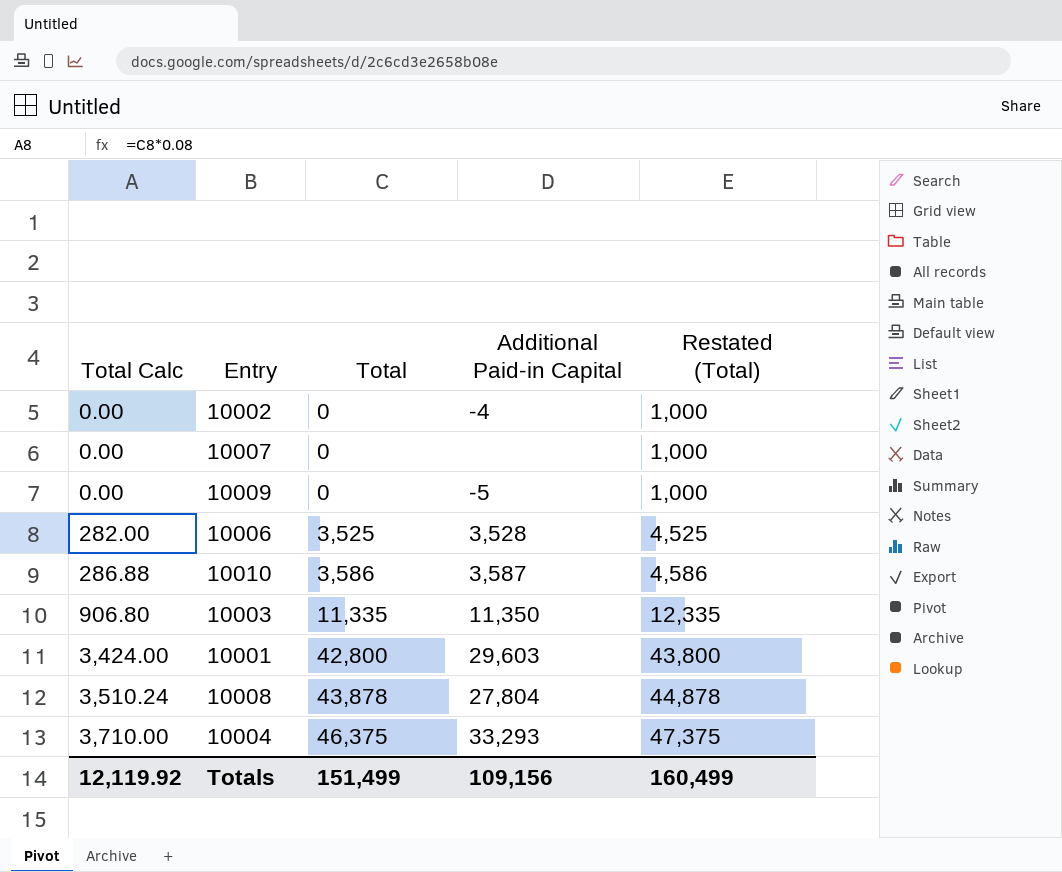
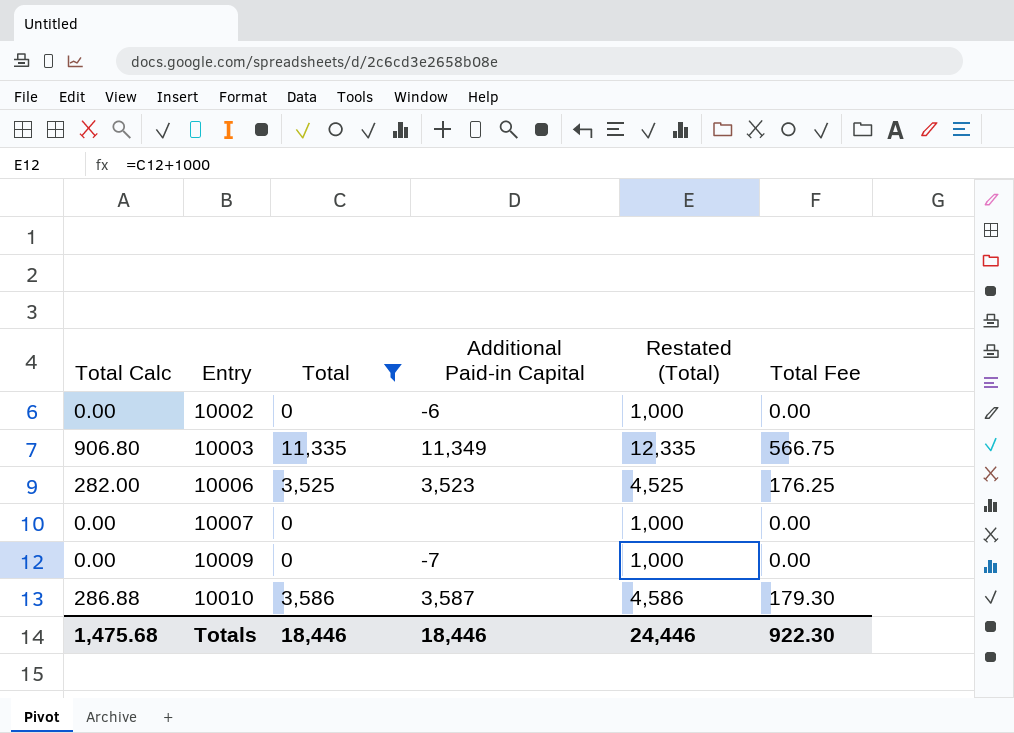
filter: none -> Total <= 11,335
row order: Total Calc ascending -> Entry ascending
column Total Fee | formula: none -> [Total] * 0.05
10002 | Additional Paid-in Capital: -4 -> -6
10003 | Additional Paid-in Capital: 11,350 -> 11,349
10006 | Additional Paid-in Capital: 3,528 -> 3,523
10009 | Additional Paid-in Capital: -5 -> -7
Totals | Total Calc: 12,119.92 -> 1,475.68
Totals | Total: 151,499 -> 18,446
Totals | Additional Paid-in Capital: 109,156 -> 18,446
Totals | Restated (Total): 160,499 -> 24,446

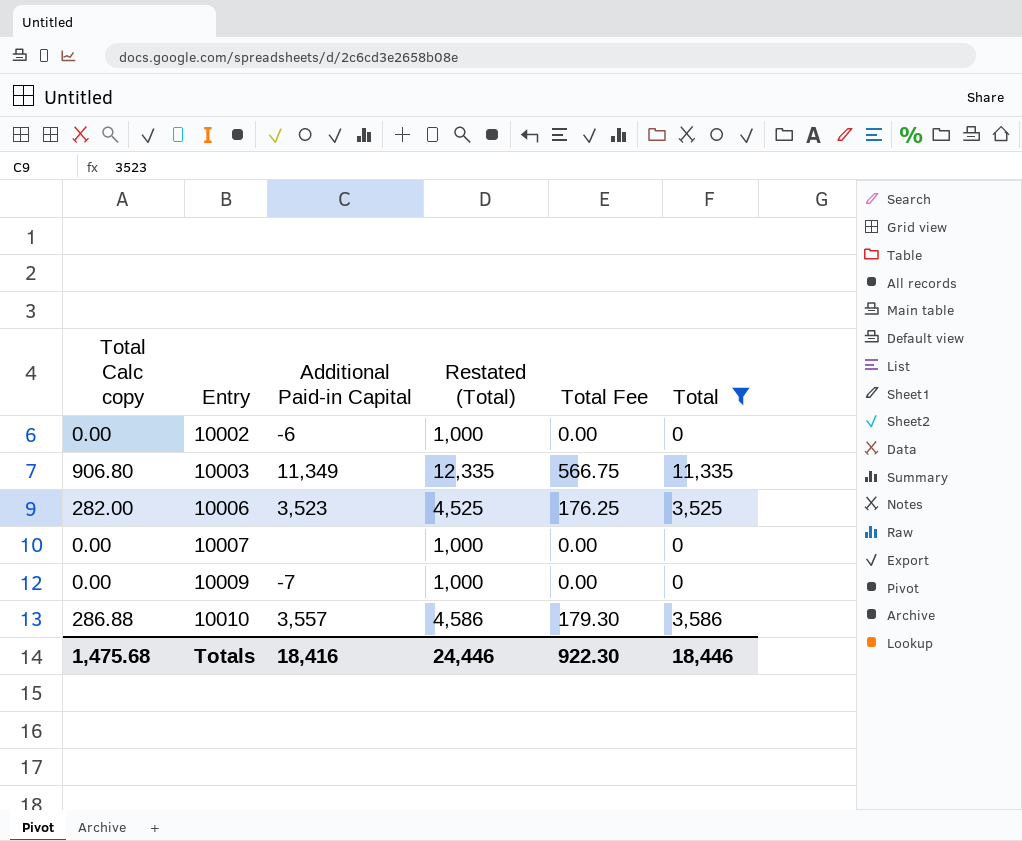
column name: Total Calc -> Total Calc copy
column Total | position: 3 -> 6
10010 | Additional Paid-in Capital: 3,587 -> 3,557
Totals | Additional Paid-in Capital: 18,446 -> 18,416

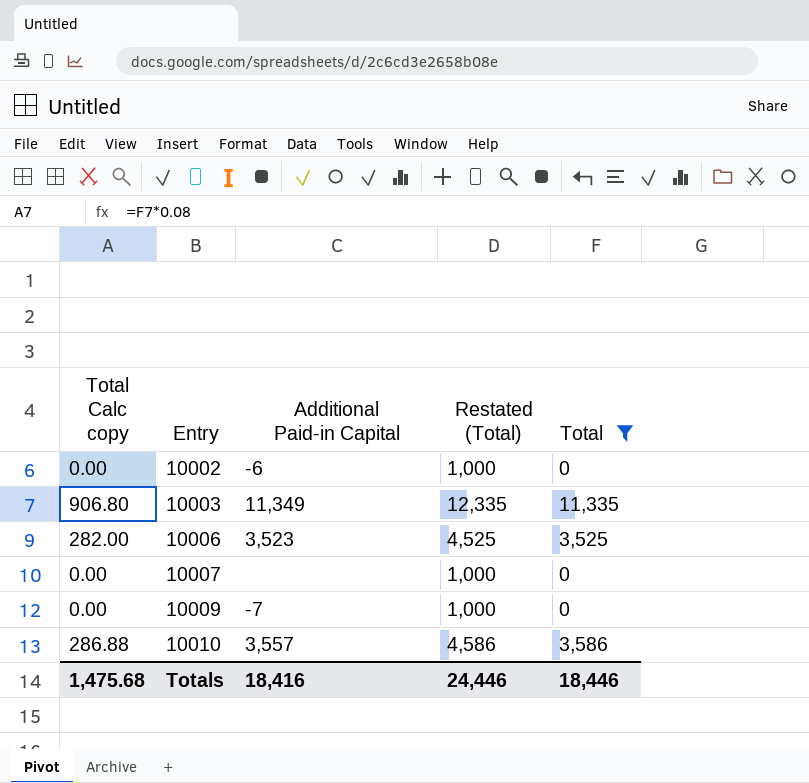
column Total Fee | formula: [Total] * 0.05 -> none

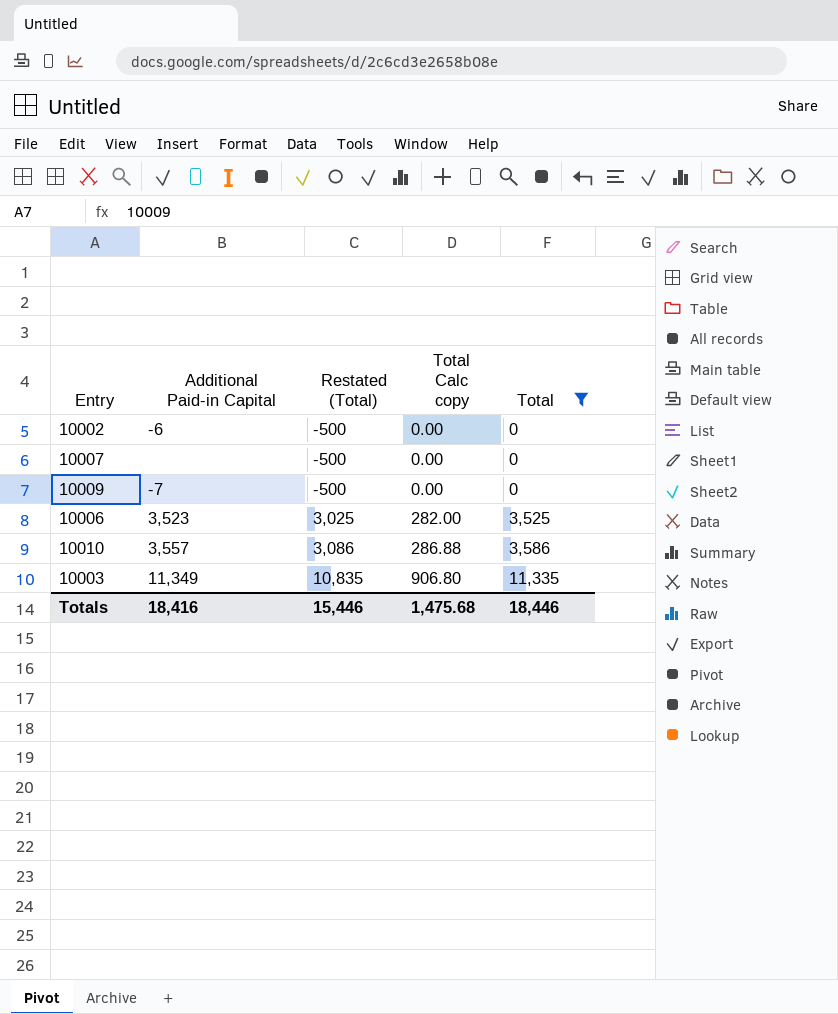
row order: Entry ascending -> Restated (Total) ascending
column Restated (Total) | formula: [Total] + 1000 -> [Total] - 500
column Total Calc copy | position: 1 -> 4
Totals | Restated (Total): 24,446 -> 15,446

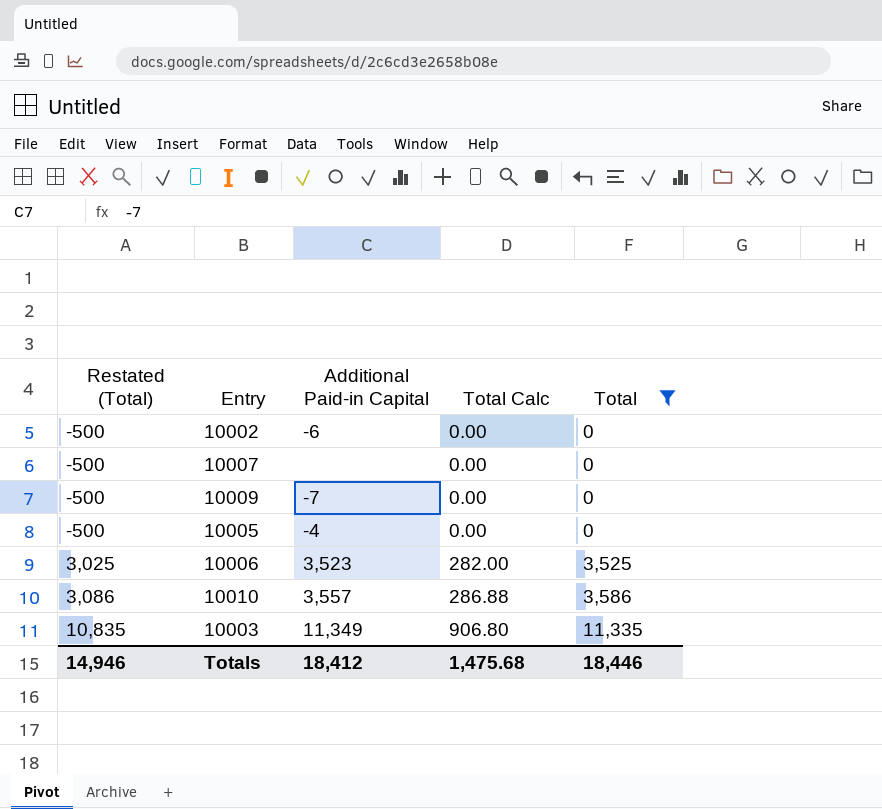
column Restated (Total) | position: 3 -> 1
column name: Total Calc copy -> Total Calc
row 10005: none -> -500 | -4 | 0.00 | 0
Totals | Restated (Total): 15,446 -> 14,946
Totals | Additional Paid-in Capital: 18,416 -> 18,412

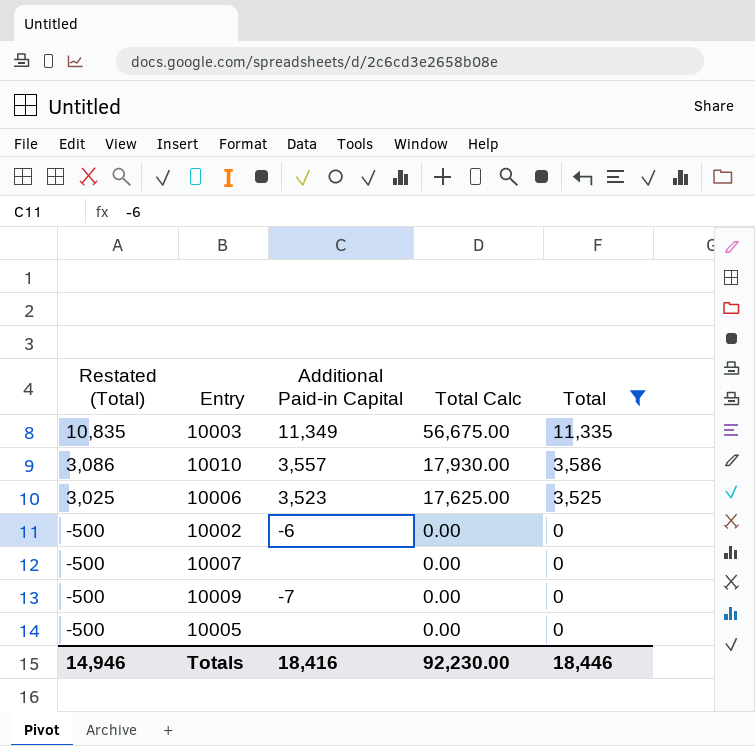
row order: Restated (Total) ascending -> Restated (Total) descending
column Total Calc | formula: [Total] * 0.08 -> [Total] * 5
10005 | Additional Paid-in Capital: -4 -> none
Totals | Additional Paid-in Capital: 18,412 -> 18,416
Totals | Total Calc: 1,475.68 -> 92,230.00

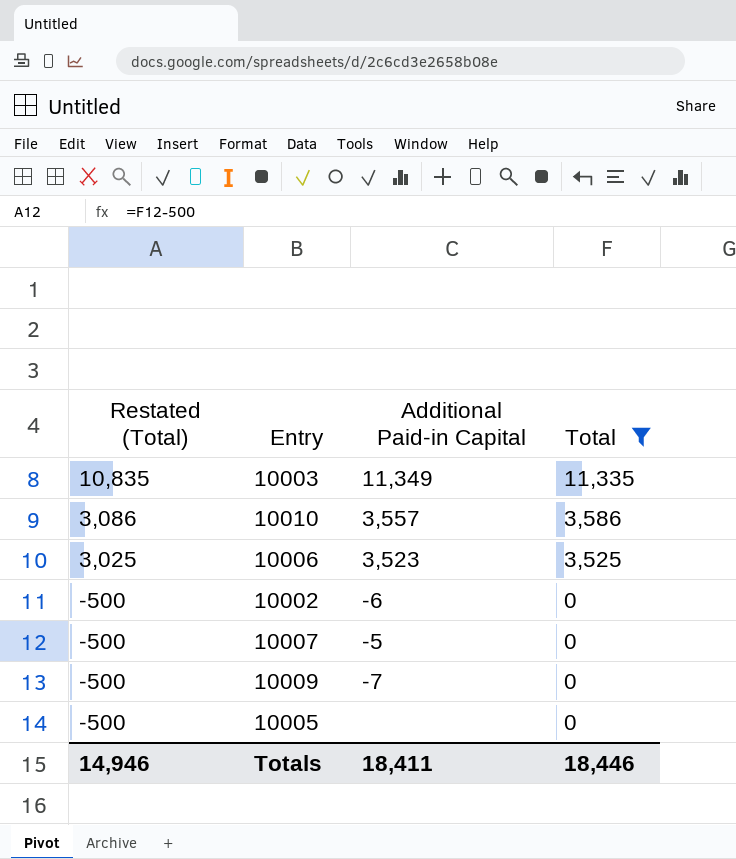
column Total Calc | formula: [Total] * 5 -> none
10007 | Additional Paid-in Capital: none -> -5
Totals | Additional Paid-in Capital: 18,416 -> 18,411

